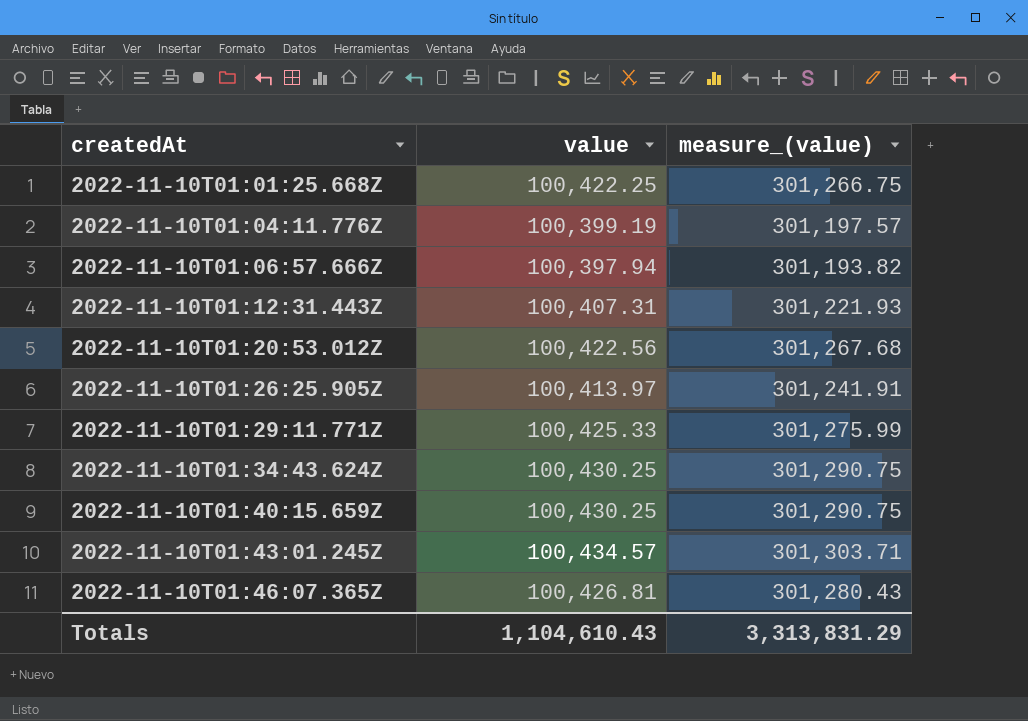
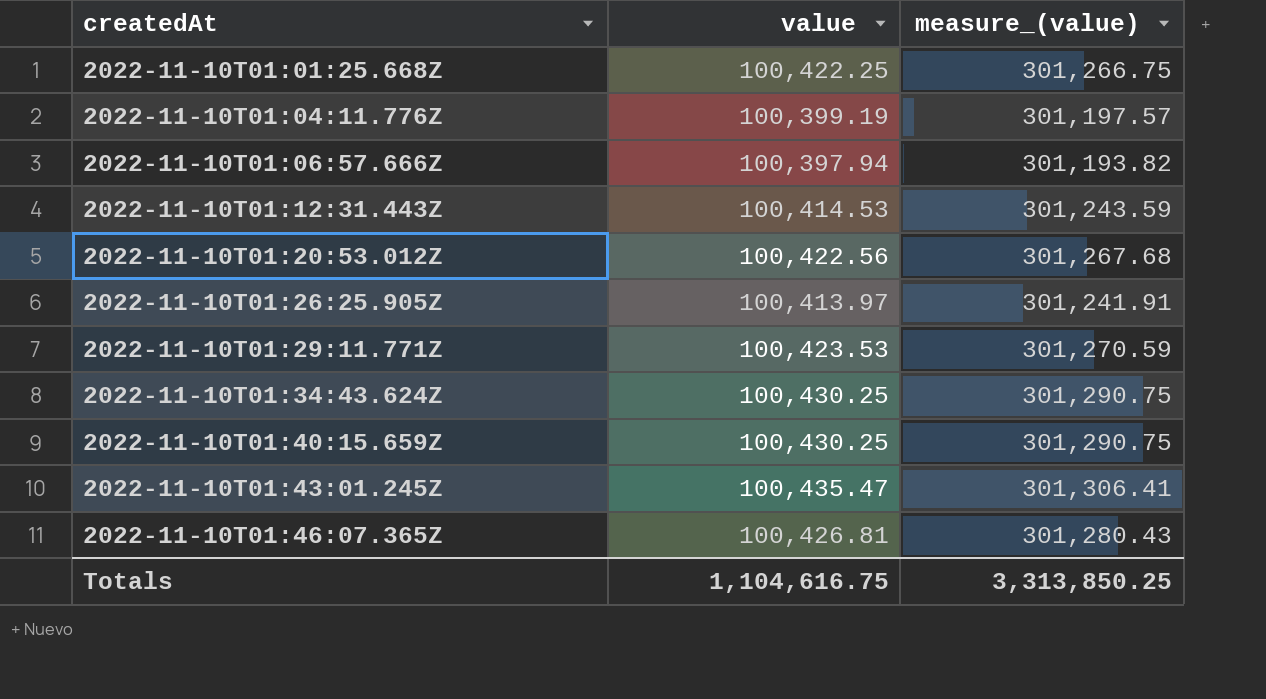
2022-11-10T01:12:31.443Z | value: 100,407.31 -> 100,414.53
2022-11-10T01:12:31.443Z | measure_(value): 301,221.93 -> 301,243.59
2022-11-10T01:29:11.771Z | value: 100,425.33 -> 100,423.53
2022-11-10T01:29:11.771Z | measure_(value): 301,275.99 -> 301,270.59
2022-11-10T01:43:01.245Z | value: 100,434.57 -> 100,435.47
2022-11-10T01:43:01.245Z | measure_(value): 301,303.71 -> 301,306.41
Totals | value: 1,104,610.43 -> 1,104,616.75
Totals | measure_(value): 3,313,831.29 -> 3,313,850.25

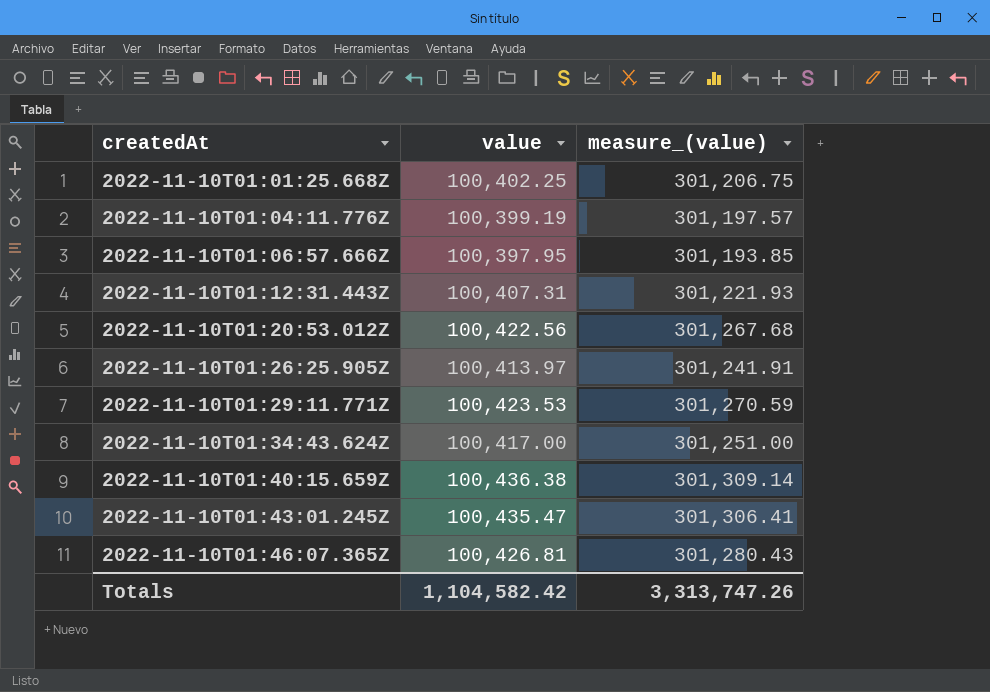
2022-11-10T01:01:25.668Z | value: 100,422.25 -> 100,402.25
2022-11-10T01:01:25.668Z | measure_(value): 301,266.75 -> 301,206.75
2022-11-10T01:06:57.666Z | value: 100,397.94 -> 100,397.95
2022-11-10T01:06:57.666Z | measure_(value): 301,193.82 -> 301,193.85
2022-11-10T01:12:31.443Z | value: 100,414.53 -> 100,407.31
2022-11-10T01:12:31.443Z | measure_(value): 301,243.59 -> 301,221.93
2022-11-10T01:34:43.624Z | value: 100,430.25 -> 100,417.00
2022-11-10T01:34:43.624Z | measure_(value): 301,290.75 -> 301,251.00
2022-11-10T01:40:15.659Z | value: 100,430.25 -> 100,436.38
2022-11-10T01:40:15.659Z | measure_(value): 301,290.75 -> 301,309.14
Totals | value: 1,104,616.75 -> 1,104,582.42
Totals | measure_(value): 3,313,850.25 -> 3,313,747.26

